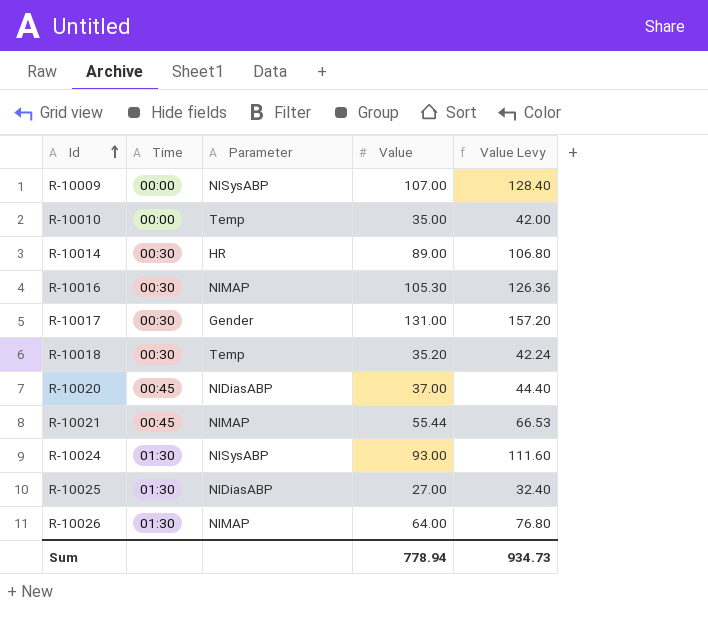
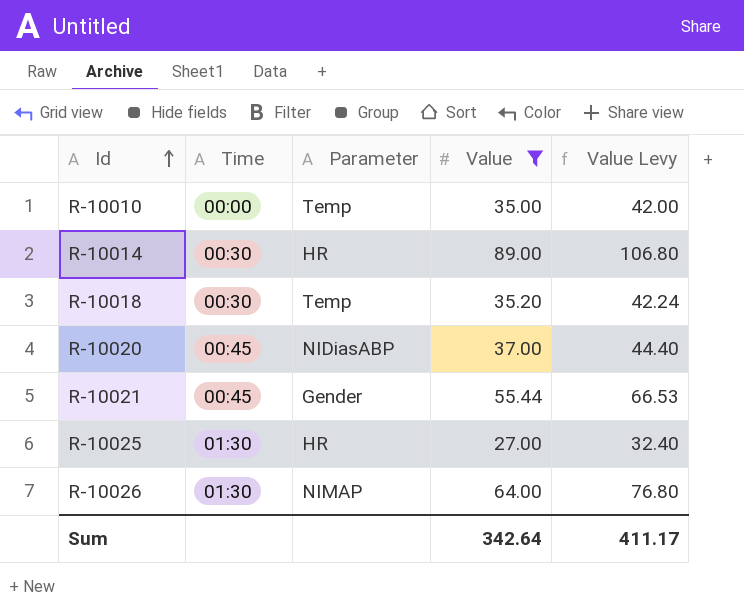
filter: none -> Value <= 89.00
R-10021 | Parameter: NIMAP -> Gender
R-10025 | Parameter: NIDiasABP -> HR
Sum | Value: 778.94 -> 342.64
Sum | Value Levy: 934.73 -> 411.17

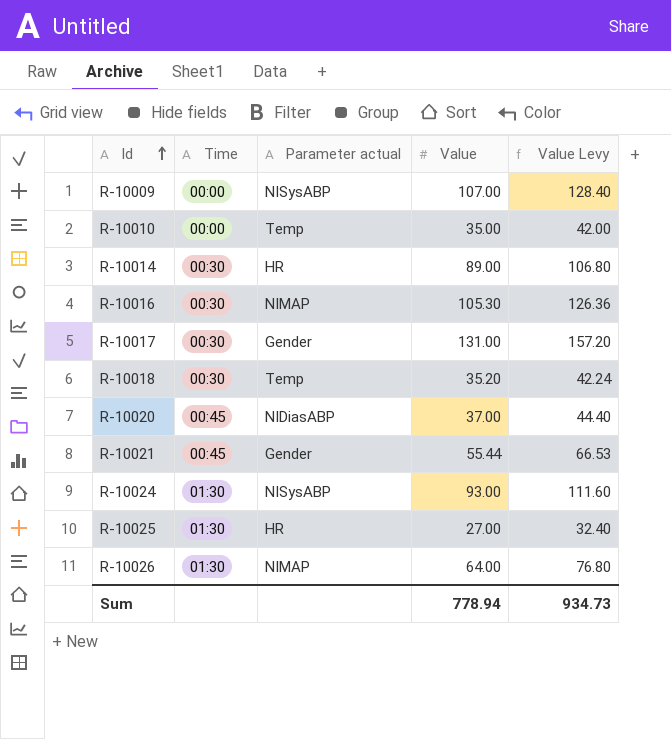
filter: Value <= 89.00 -> none
column name: Parameter -> Parameter actual
Sum | Value: 342.64 -> 778.94
Sum | Value Levy: 411.17 -> 934.73

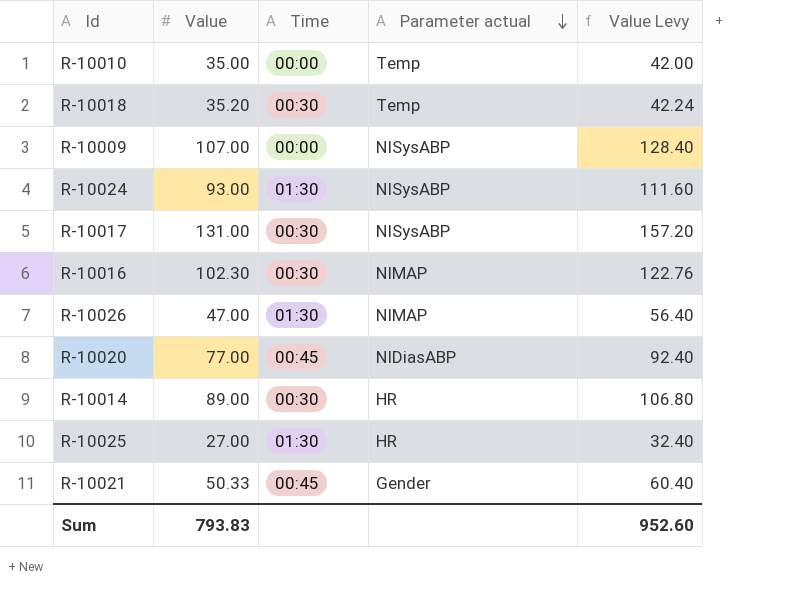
row order: Id ascending -> Parameter actual descending
column Value | position: 4 -> 2
R-10017 | Parameter actual: Gender -> NISysABP
R-10016 | Value: 105.30 -> 102.30
R-10016 | Value Levy: 126.36 -> 122.76
R-10026 | Value: 64.00 -> 47.00
R-10026 | Value Levy: 76.80 -> 56.40
R-10020 | Value: 37.00 -> 77.00
R-10020 | Value Levy: 44.40 -> 92.40
R-10021 | Value: 55.44 -> 50.33
R-10021 | Value Levy: 66.53 -> 60.40
Sum | Value: 778.94 -> 793.83
Sum | Value Levy: 934.73 -> 952.60

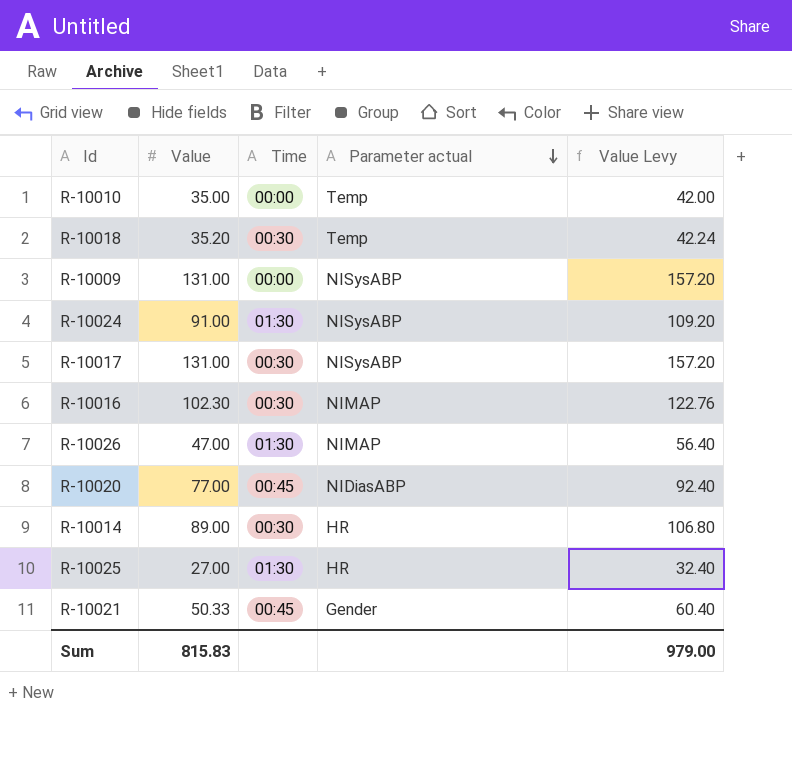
R-10009 | Value: 107.00 -> 131.00
R-10009 | Value Levy: 128.40 -> 157.20
R-10024 | Value: 93.00 -> 91.00
R-10024 | Value Levy: 111.60 -> 109.20
Sum | Value: 793.83 -> 815.83
Sum | Value Levy: 952.60 -> 979.00

